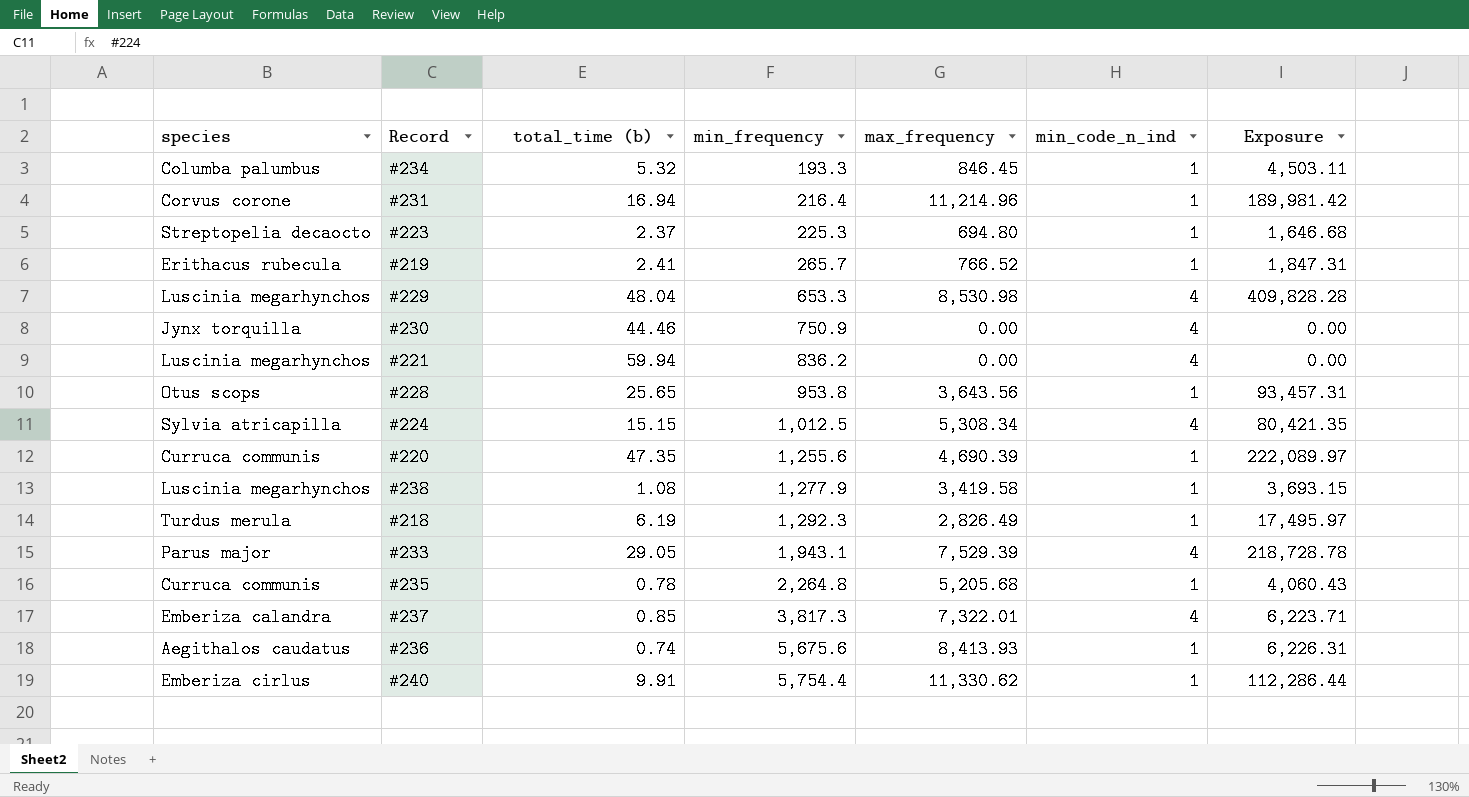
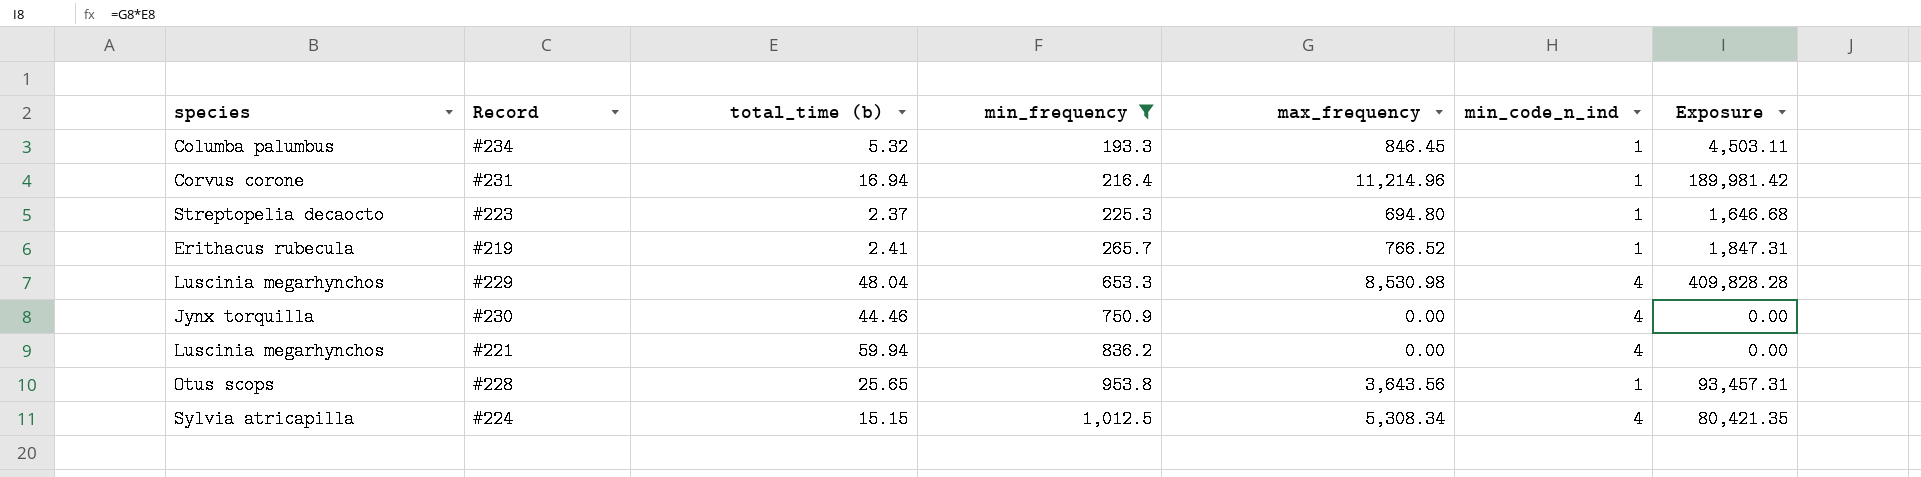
filter: none -> min_frequency <= 1,012.5

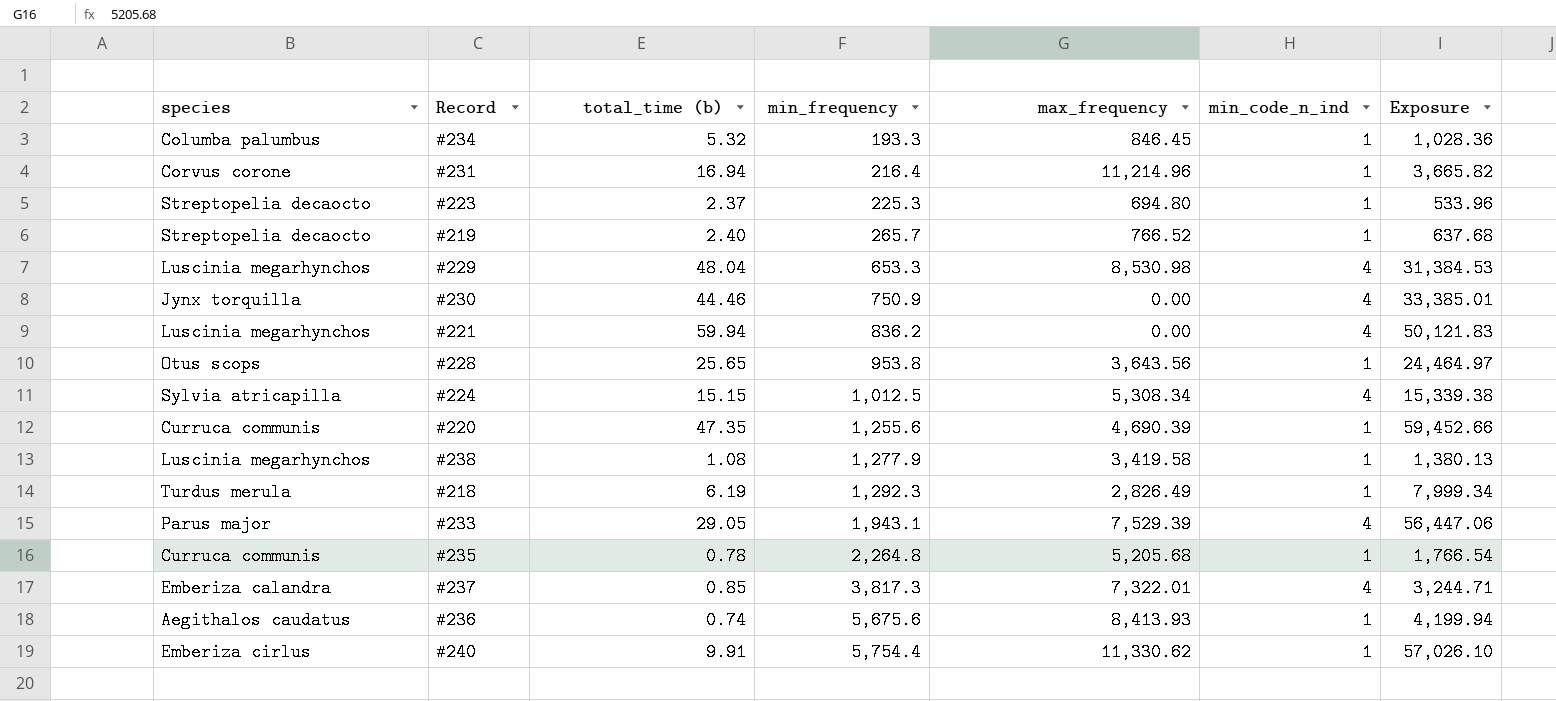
filter: min_frequency <= 1,012.5 -> none
column Exposure | formula: [total_time (b)] * [max_frequency] -> [total_time (b)] * [min_frequency]
#219 | species: Erithacus rubecula -> Streptopelia decaocto
#219 | total_time (b): 2.41 -> 2.40

